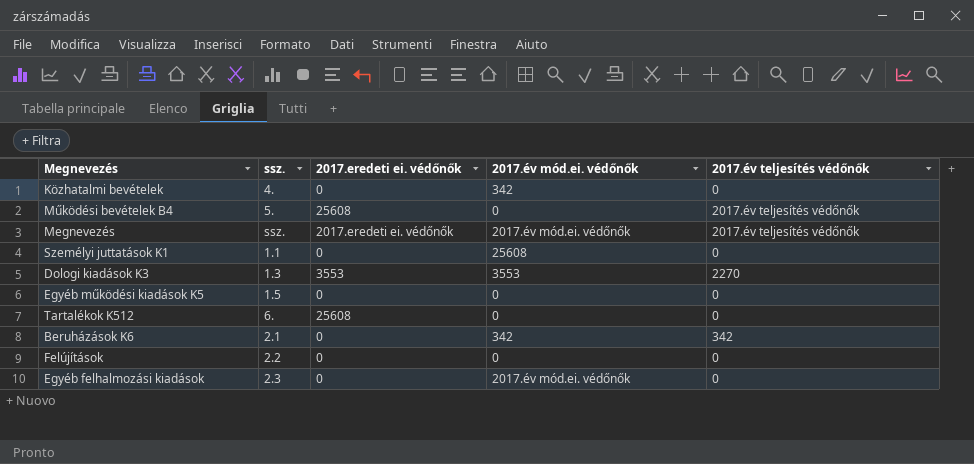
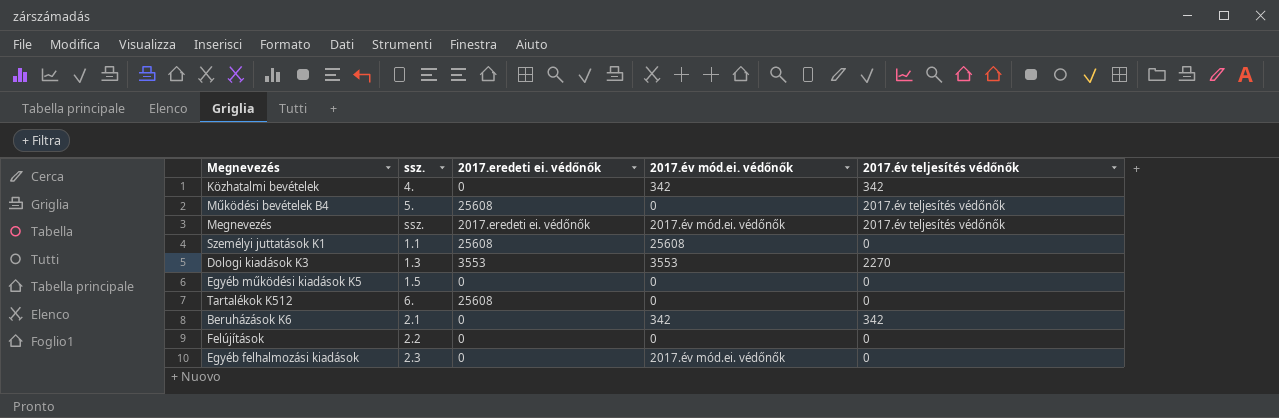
Közhatalmi bevételek | 2017.év teljesítés védőnők: 0 -> 342
Személyi juttatások K1 | 2017.eredeti ei. védőnők: 0 -> 25608

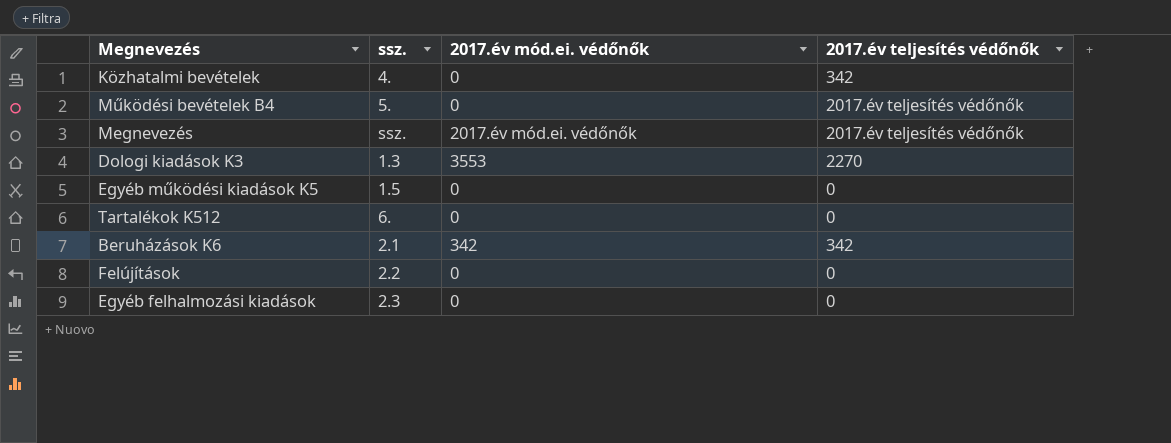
column 2017.eredeti ei. védőnők | position: 3 -> none
row Személyi juttatások K1: 1.1 | 25608 | 25608 | 0 -> none
Közhatalmi bevételek | 2017.év mód.ei. védőnők: 342 -> 0
Egyéb felhalmozási kiadások | 2017.év mód.ei. védőnők: 2017.év mód.ei. védőnők -> 0

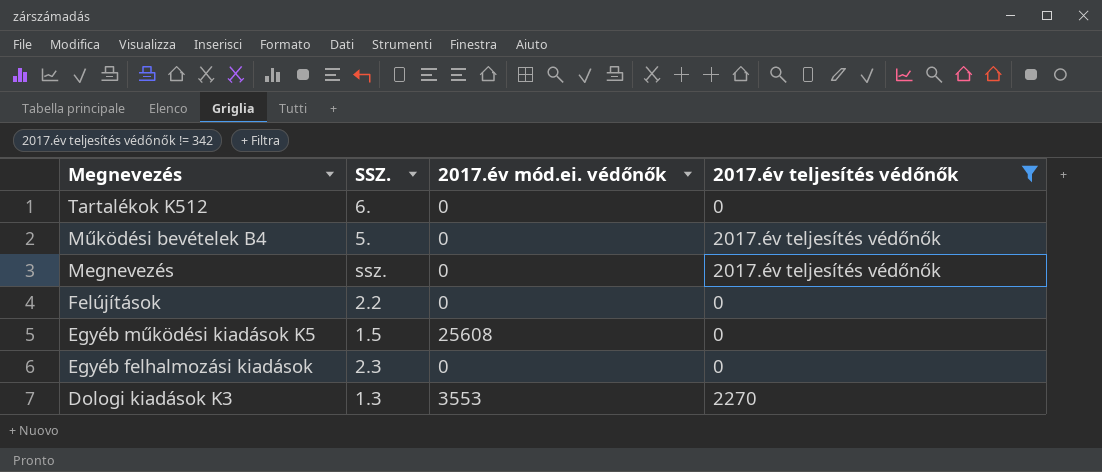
filter: none -> 2017.év teljesítés védőnők != 342
row order: none -> Megnevezés descending
column name: ssz. -> SSZ.
Megnevezés | 2017.év mód.ei. védőnők: 2017.év mód.ei. védőnők -> 0
Egyéb működési kiadások K5 | 2017.év mód.ei. védőnők: 0 -> 25608

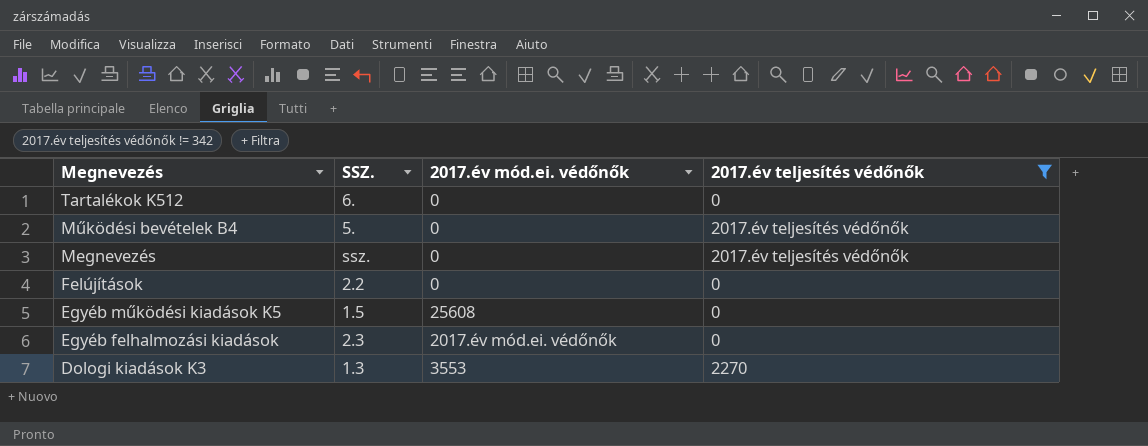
Egyéb felhalmozási kiadások | 2017.év mód.ei. védőnők: 0 -> 2017.év mód.ei. védőnők

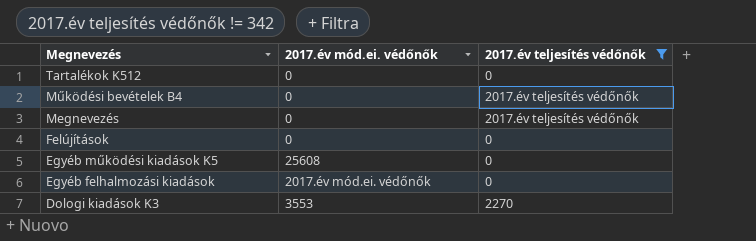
column SSZ. | position: 2 -> none

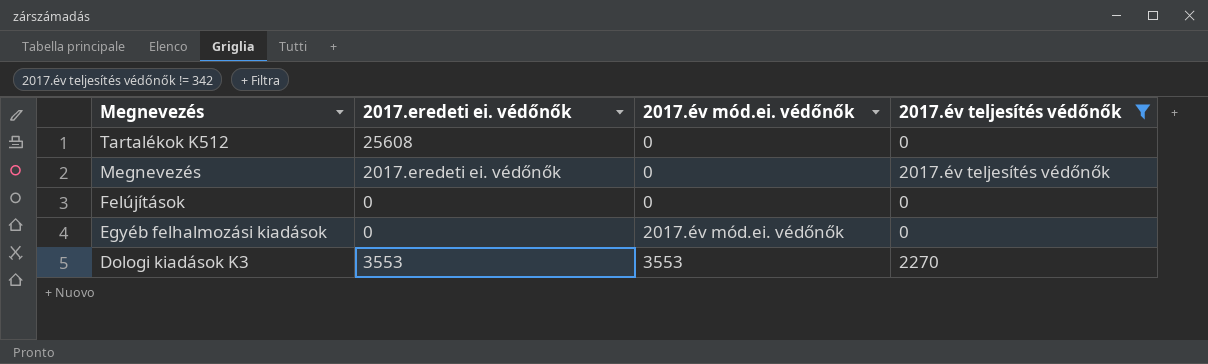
column 2017.eredeti ei. védőnők | position: none -> 2
row Működési bevételek B4: 0 | 2017.év teljesítés védőnők -> none
row Egyéb működési kiadások K5: 25608 | 0 -> none

